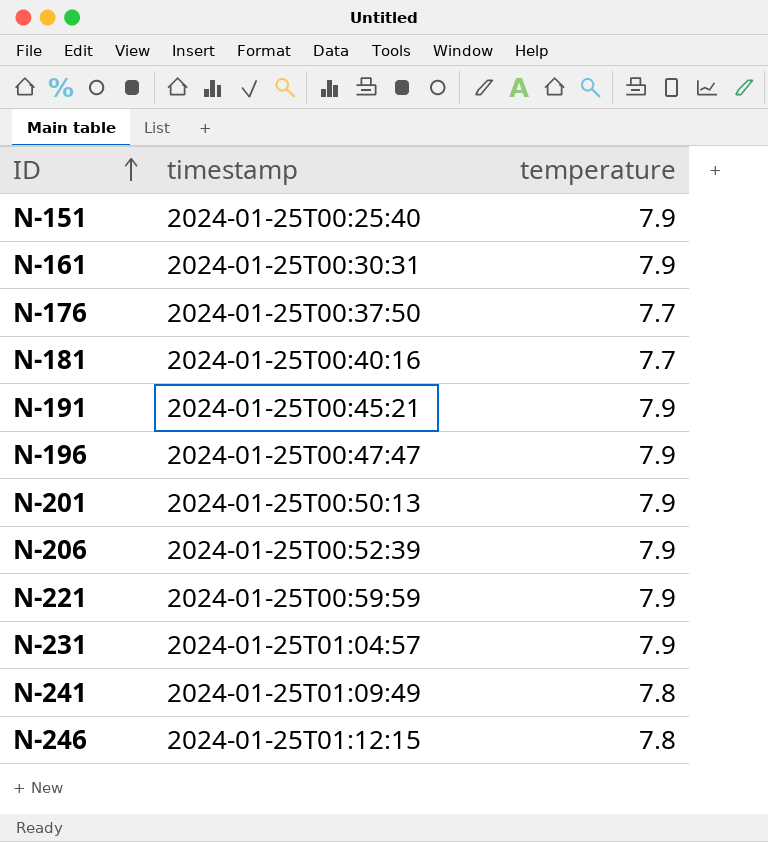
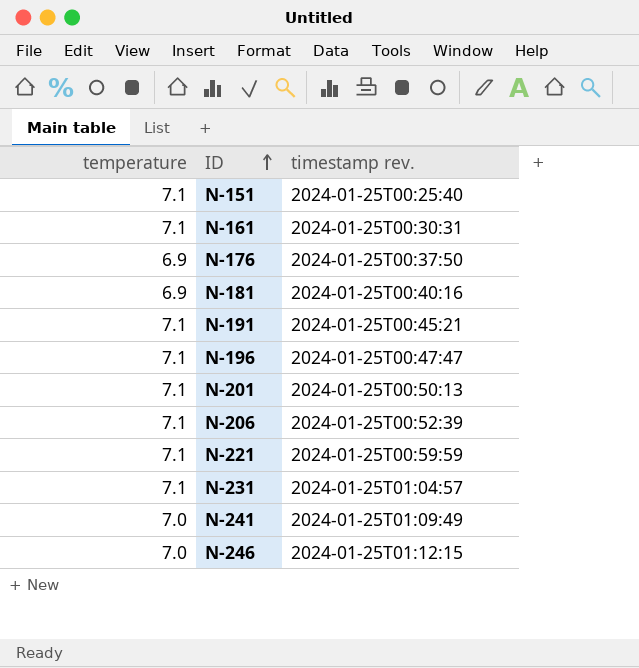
column temperature | position: 3 -> 1
column name: timestamp -> timestamp rev.
N-151 | temperature: 7.9 -> 7.1
N-161 | temperature: 7.9 -> 7.1
N-176 | temperature: 7.7 -> 6.9
N-181 | temperature: 7.7 -> 6.9
N-191 | temperature: 7.9 -> 7.1
N-196 | temperature: 7.9 -> 7.1
N-201 | temperature: 7.9 -> 7.1
N-206 | temperature: 7.9 -> 7.1
N-221 | temperature: 7.9 -> 7.1
N-231 | temperature: 7.9 -> 7.1
N-241 | temperature: 7.8 -> 7.0
N-246 | temperature: 7.8 -> 7.0

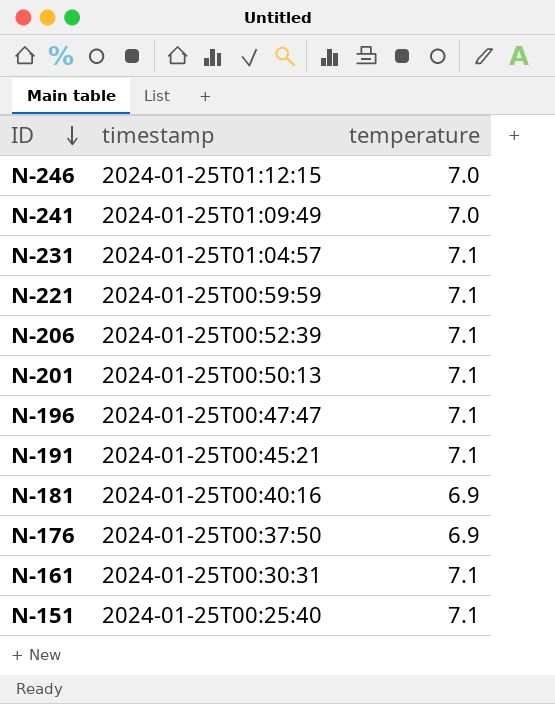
row order: ID ascending -> ID descending
column name: timestamp rev. -> timestamp
column temperature | position: 1 -> 3

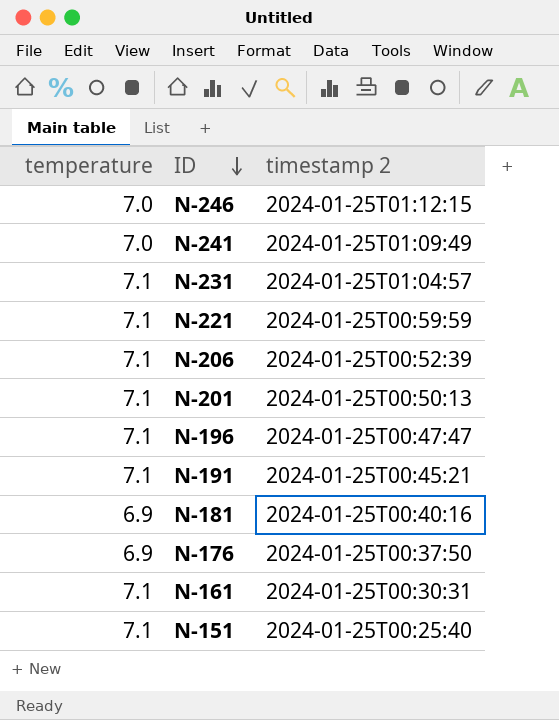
column temperature | position: 3 -> 1
column name: timestamp -> timestamp 2

